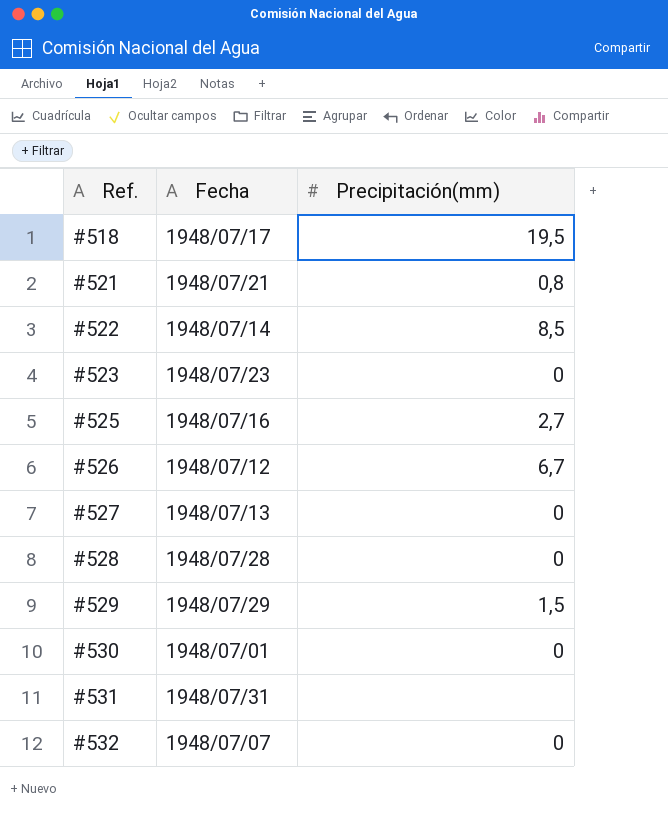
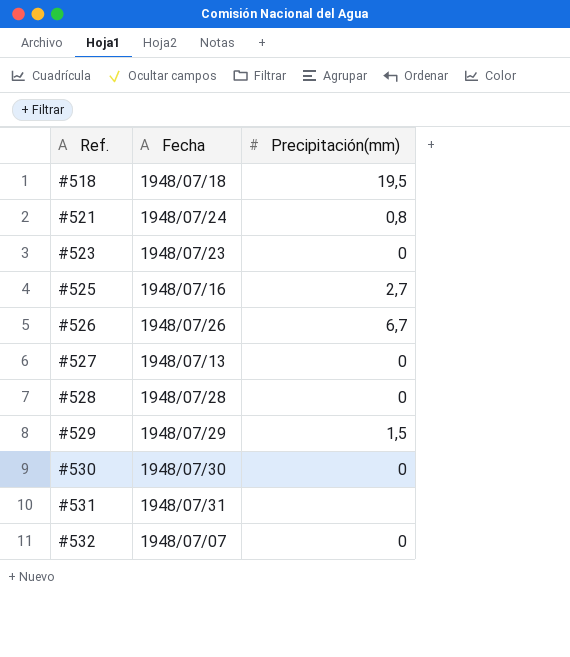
row #522: 1948/07/14 | 8,5 -> none
#518 | Fecha: 1948/07/17 -> 1948/07/18
#521 | Fecha: 1948/07/21 -> 1948/07/24
#526 | Fecha: 1948/07/12 -> 1948/07/26
#530 | Fecha: 1948/07/01 -> 1948/07/30

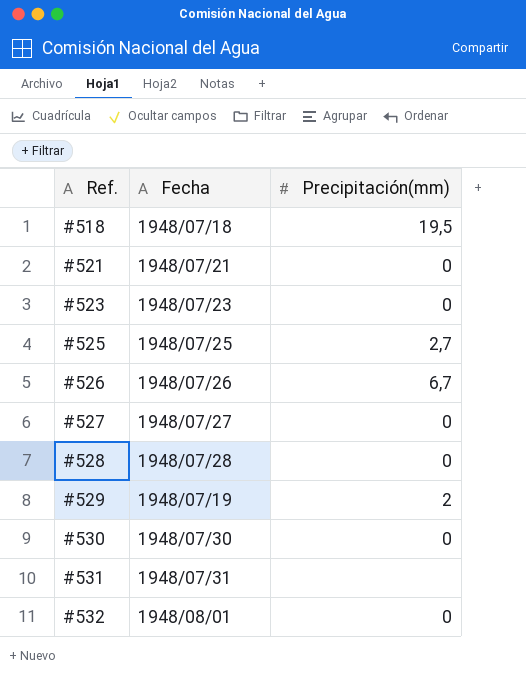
#521 | Fecha: 1948/07/24 -> 1948/07/21
#521 | Precipitación(mm): 0,8 -> 0
#525 | Fecha: 1948/07/16 -> 1948/07/25
#527 | Fecha: 1948/07/13 -> 1948/07/27
#529 | Fecha: 1948/07/29 -> 1948/07/19
#529 | Precipitación(mm): 1,5 -> 2
#532 | Fecha: 1948/07/07 -> 1948/08/01

